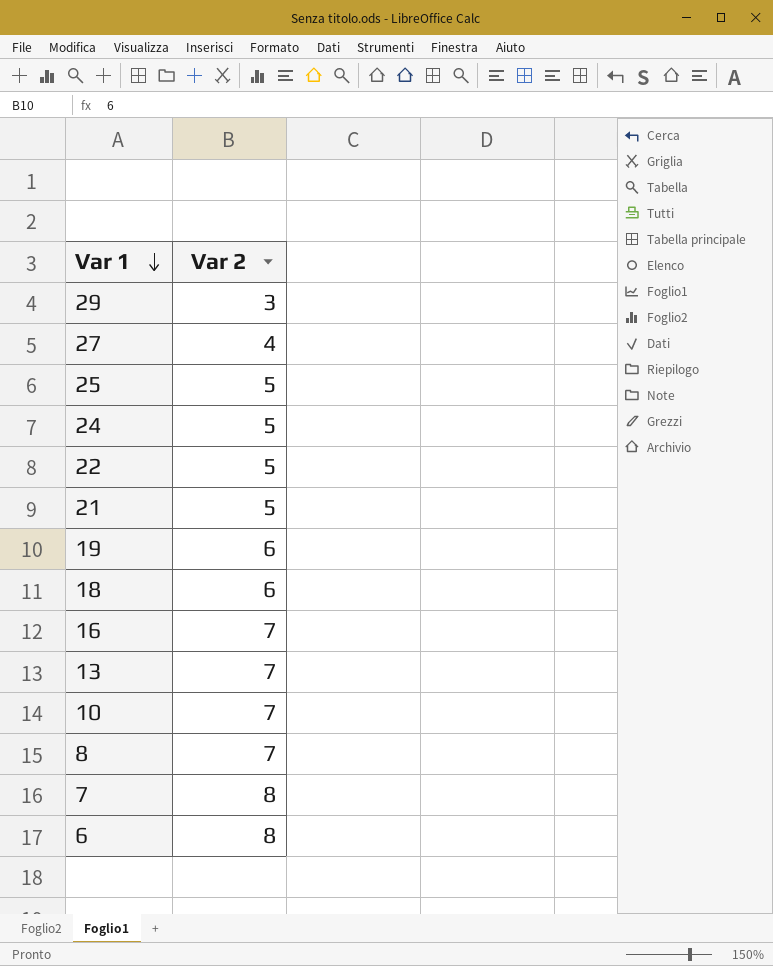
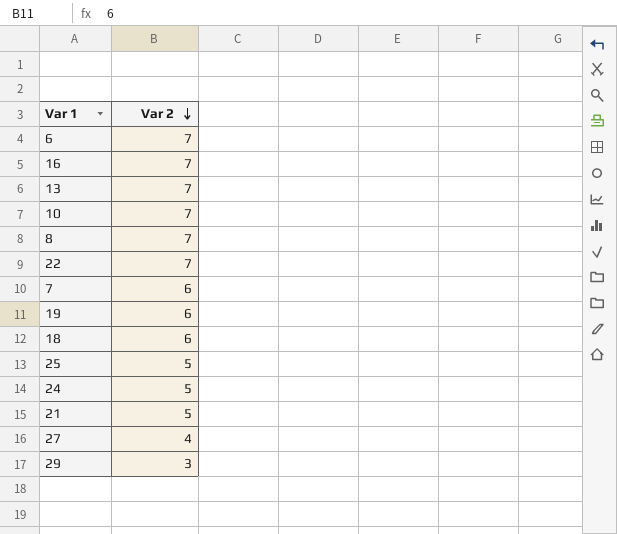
row order: Var 1 descending -> Var 2 descending
6 | Var 2: 8 -> 7
22 | Var 2: 5 -> 7
7 | Var 2: 8 -> 6

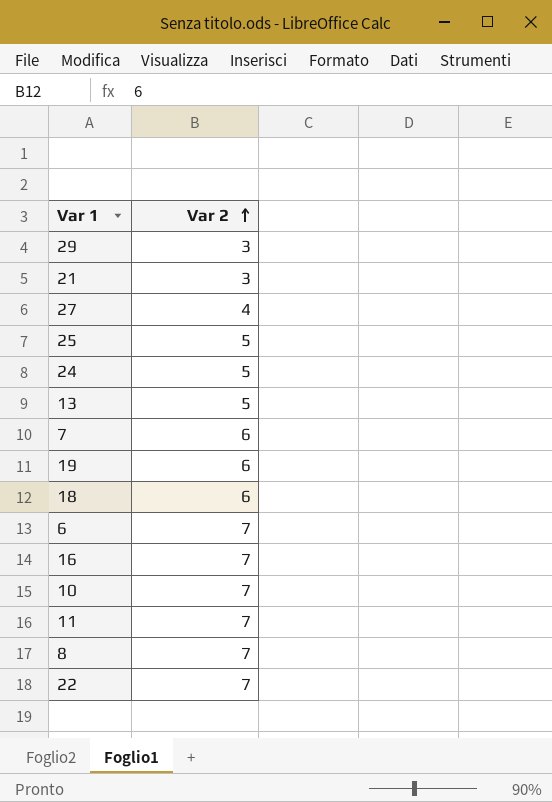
row order: Var 2 descending -> Var 2 ascending
21 | Var 2: 5 -> 3
13 | Var 2: 7 -> 5
row 11: none -> 7

